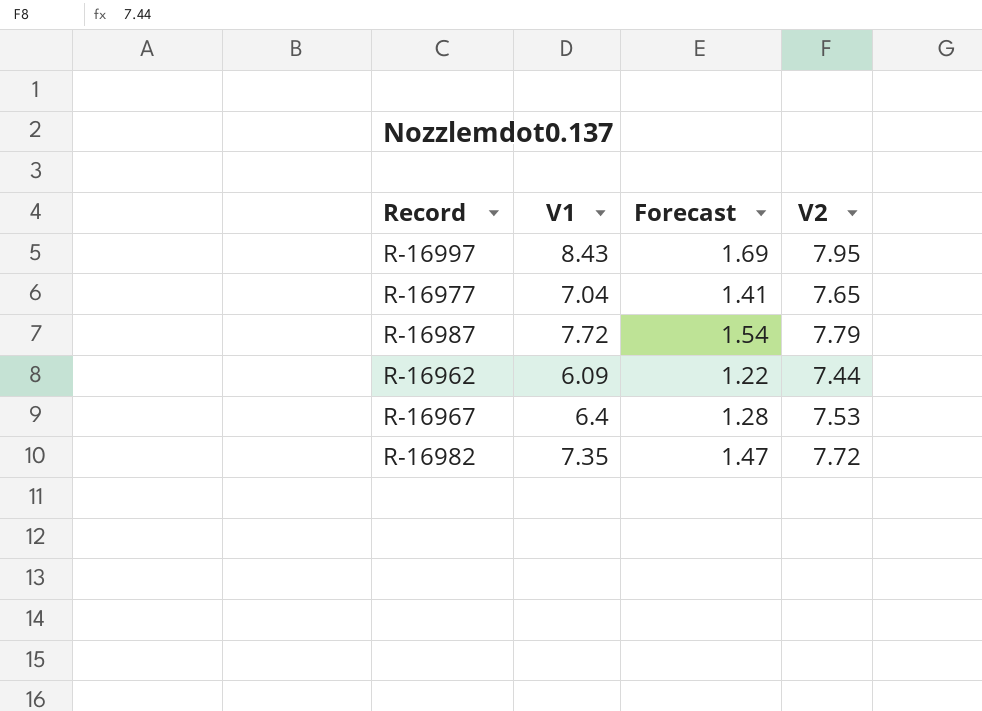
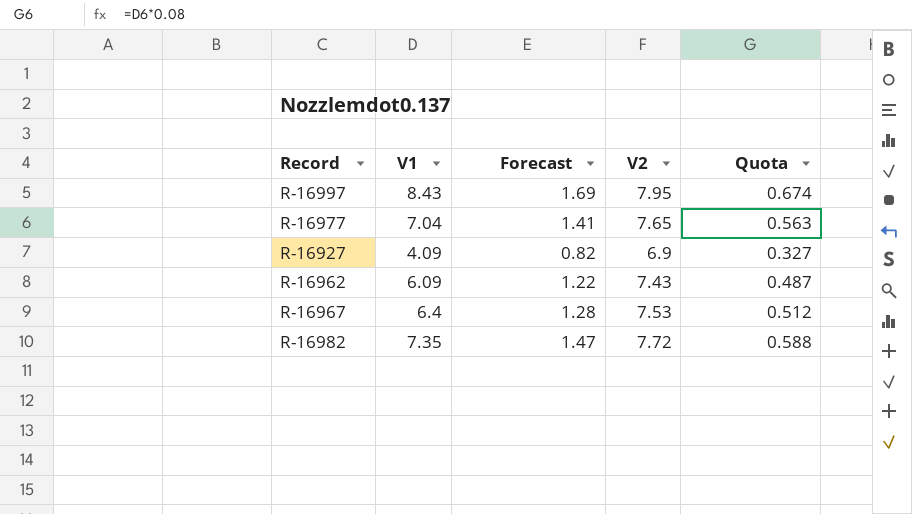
column Quota | formula: none -> [V1] * 0.08
row R-16987: 7.72 | 1.54 | 7.79 -> none
row R-16927: none -> 4.09 | 0.82 | 6.9 | 0.327
R-16962 | V2: 7.44 -> 7.43

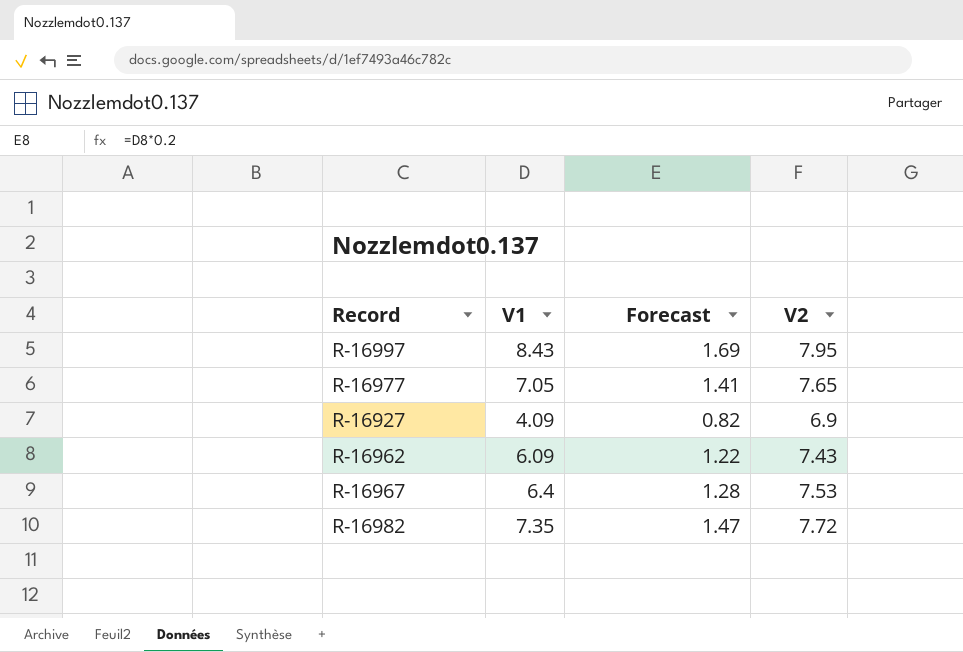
column Quota | formula: [V1] * 0.08 -> none
R-16977 | V1: 7.04 -> 7.05

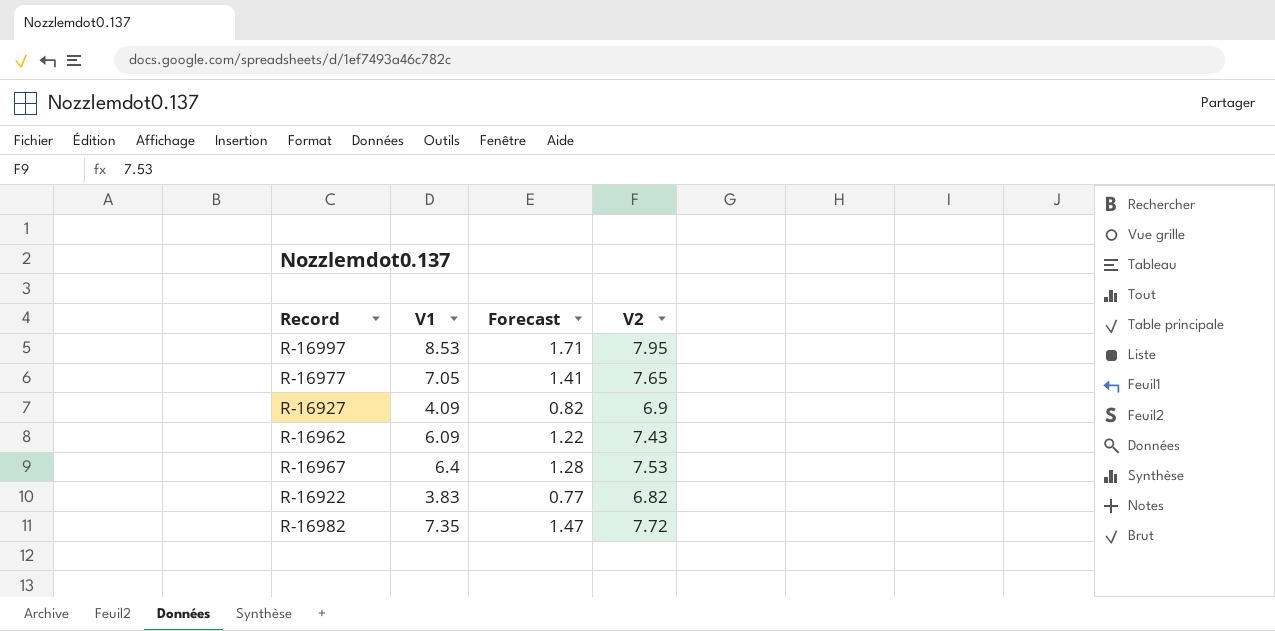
R-16997 | V1: 8.43 -> 8.53
R-16997 | Forecast: 1.69 -> 1.71
row R-16922: none -> 3.83 | 0.77 | 6.82

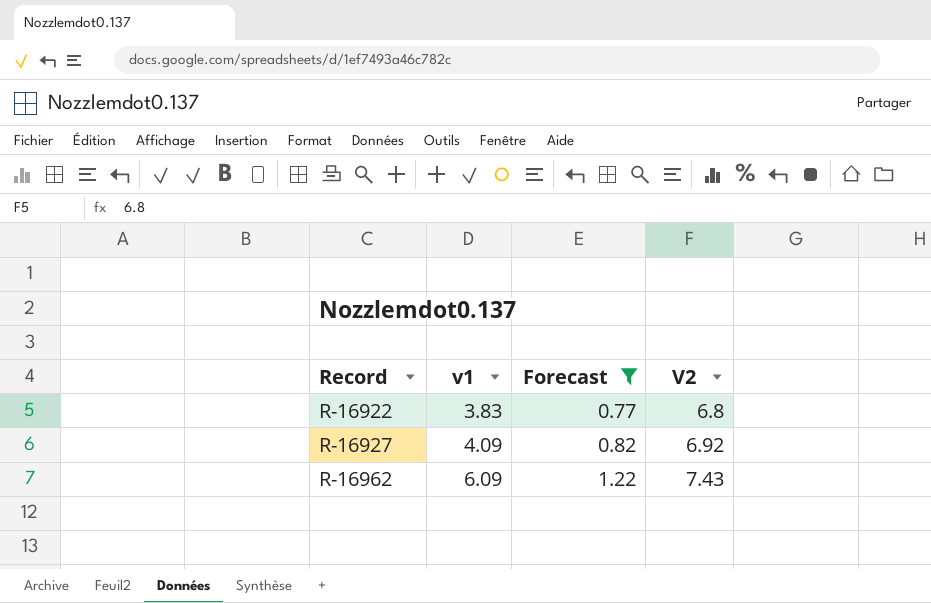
filter: none -> Forecast <= 1.22
row order: none -> Record ascending
column name: V1 -> v1
R-16922 | V2: 6.82 -> 6.8
R-16927 | V2: 6.9 -> 6.92

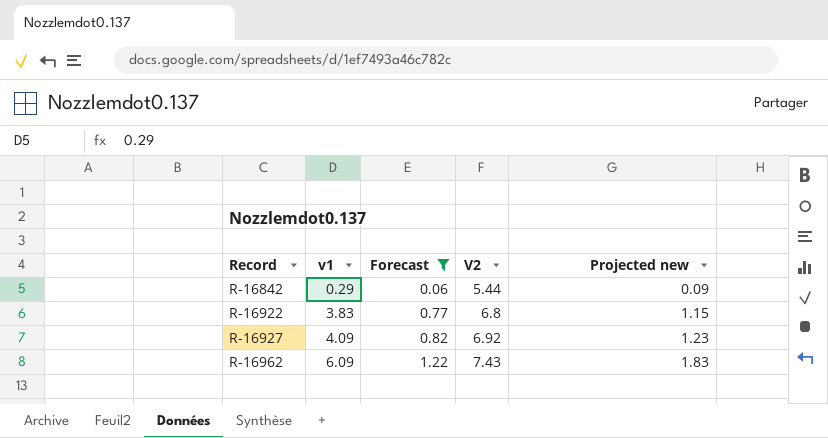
column Projected new | formula: none -> [v1] * 0.3
row R-16842: none -> 0.29 | 0.06 | 5.44 | 0.09

